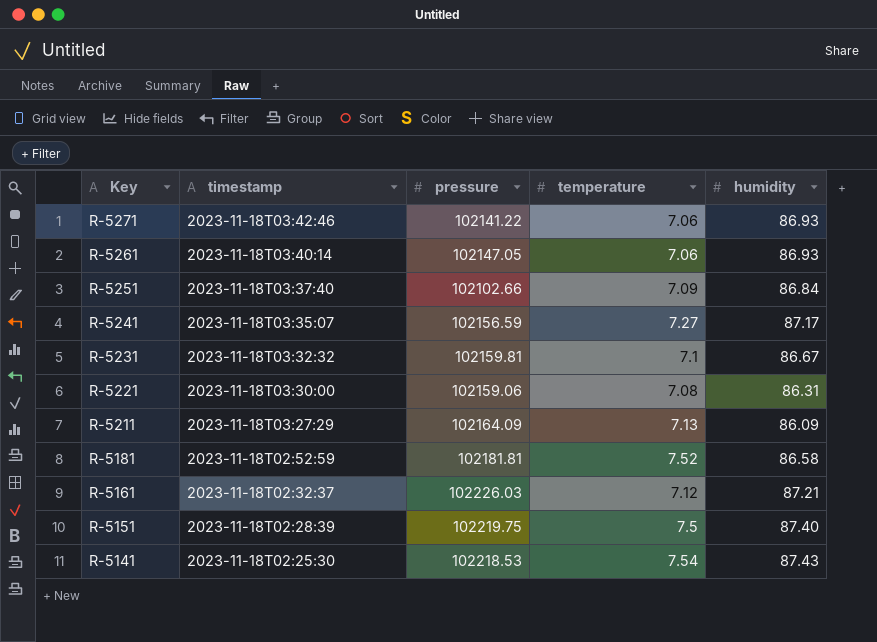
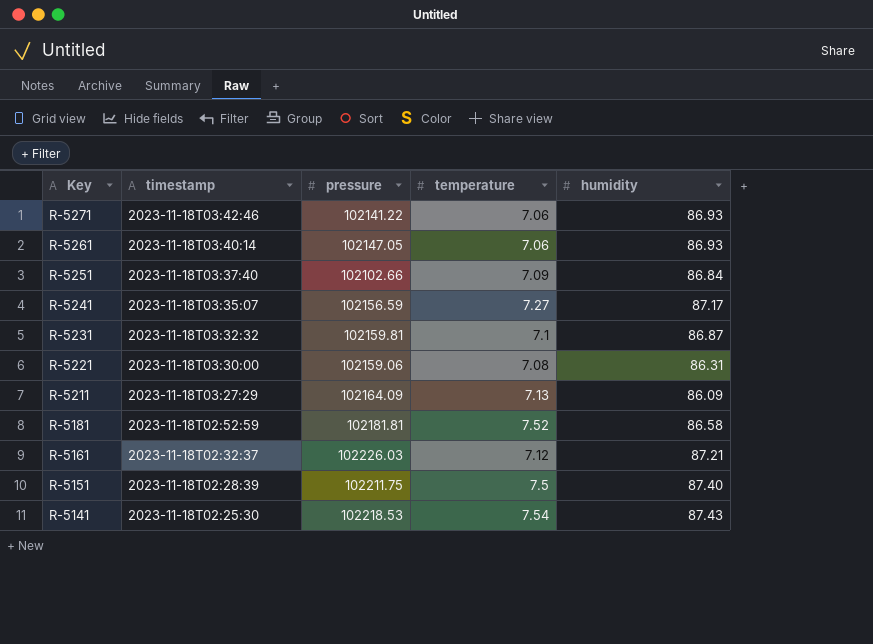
R-5231 | humidity: 86.67 -> 86.87
R-5151 | pressure: 102219.75 -> 102211.75

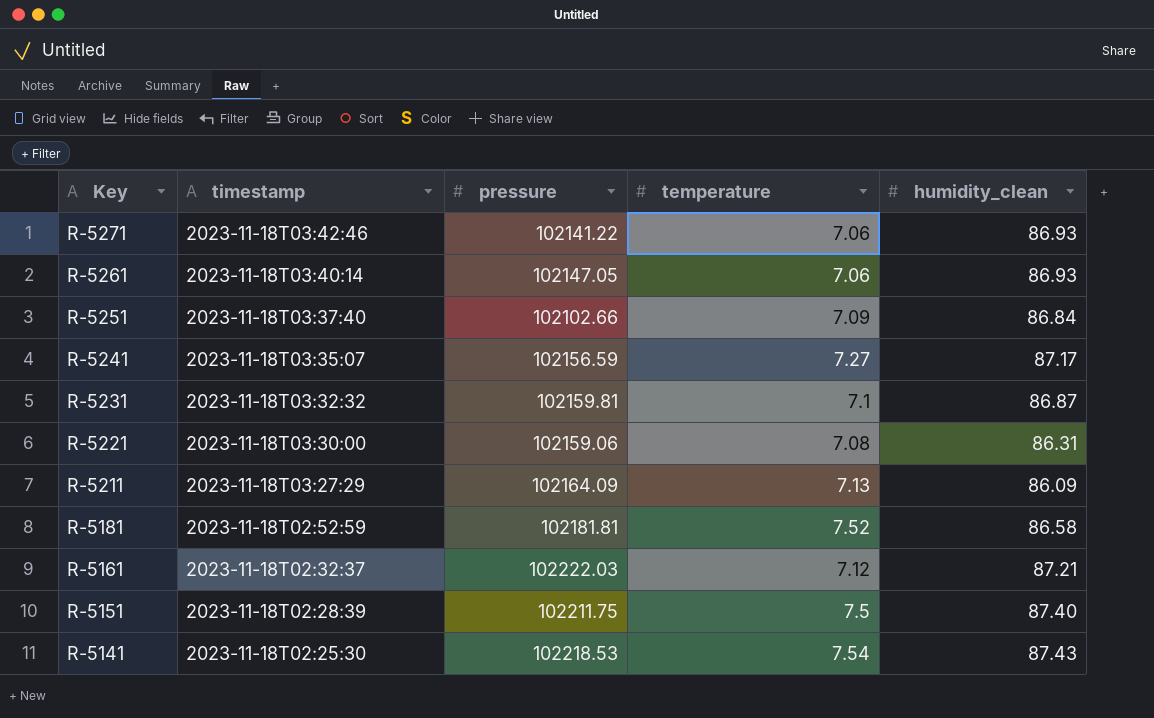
column name: humidity -> humidity_clean
R-5161 | pressure: 102226.03 -> 102222.03

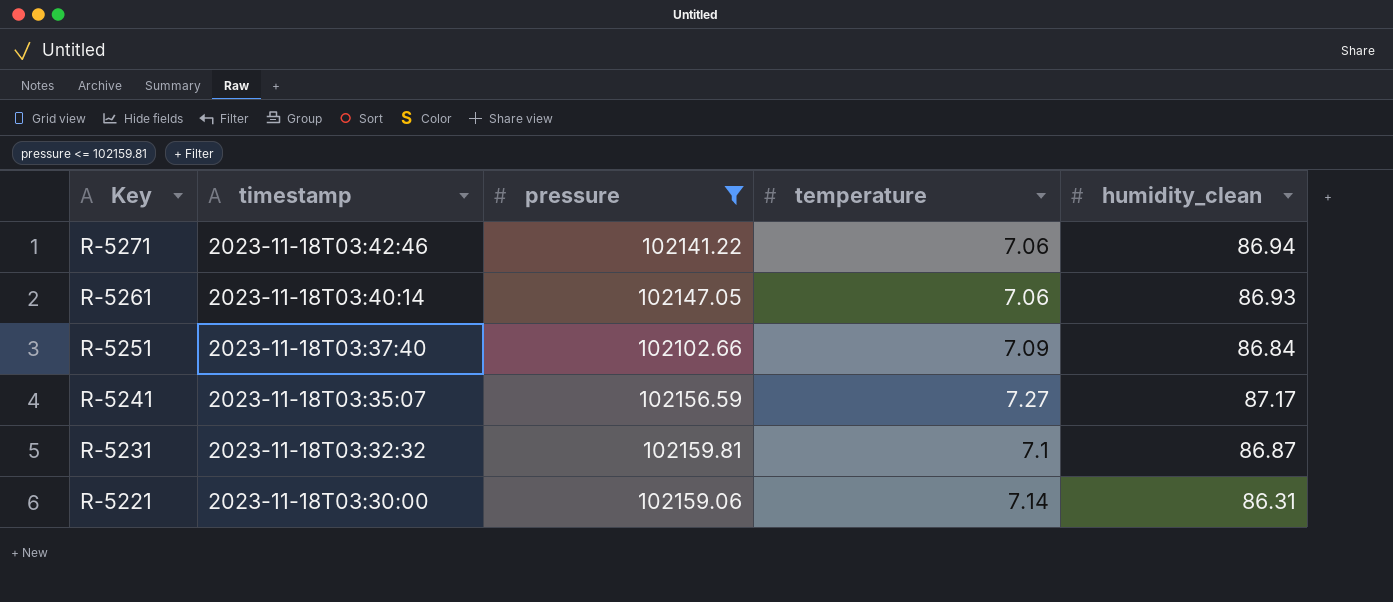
filter: none -> pressure <= 102159.81
R-5271 | humidity_clean: 86.93 -> 86.94
R-5221 | temperature: 7.08 -> 7.14

